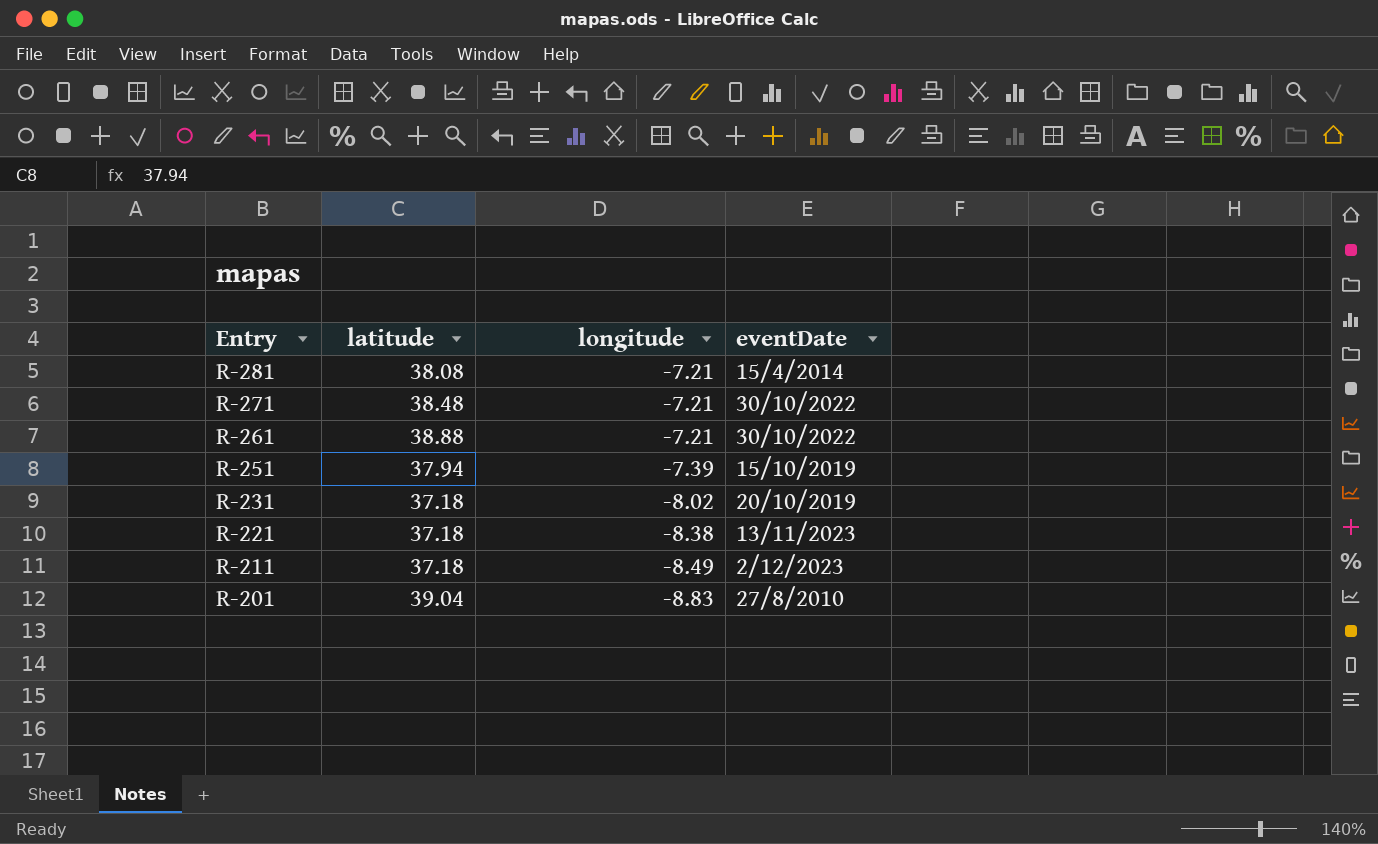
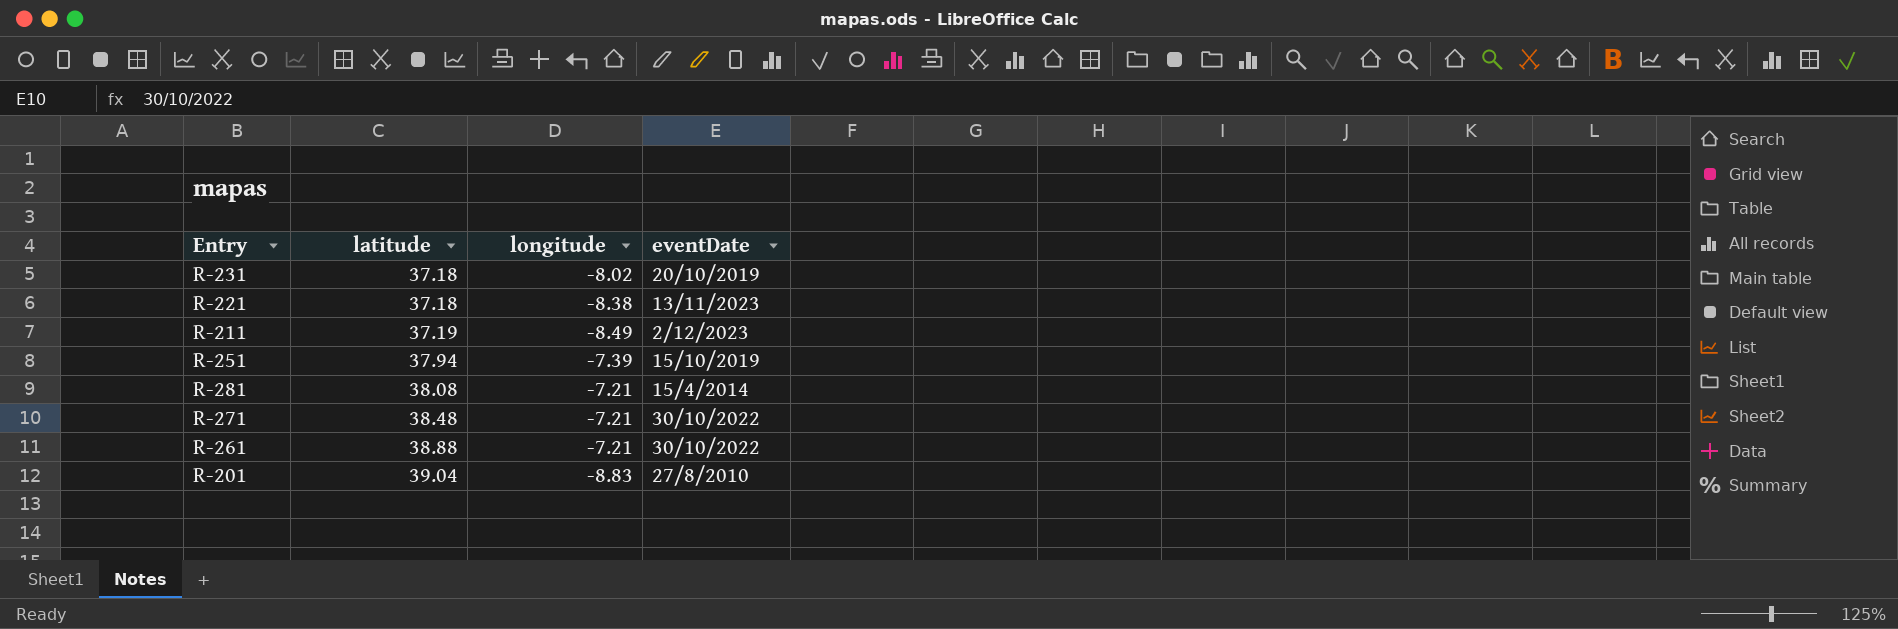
row order: Entry descending -> latitude ascending
R-211 | latitude: 37.18 -> 37.19

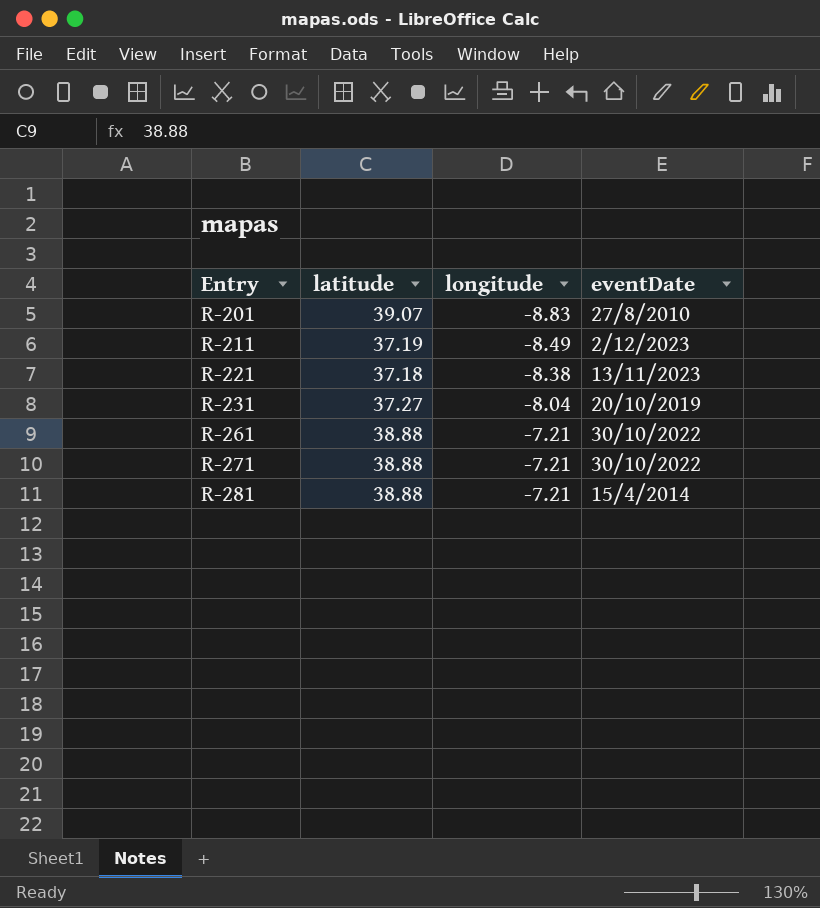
row order: latitude ascending -> Entry ascending
row R-251: 37.94 | -7.39 | 15/10/2019 -> none
R-201 | latitude: 39.04 -> 39.07
R-231 | latitude: 37.18 -> 37.27
R-231 | longitude: -8.02 -> -8.04
R-271 | latitude: 38.48 -> 38.88
R-281 | latitude: 38.08 -> 38.88

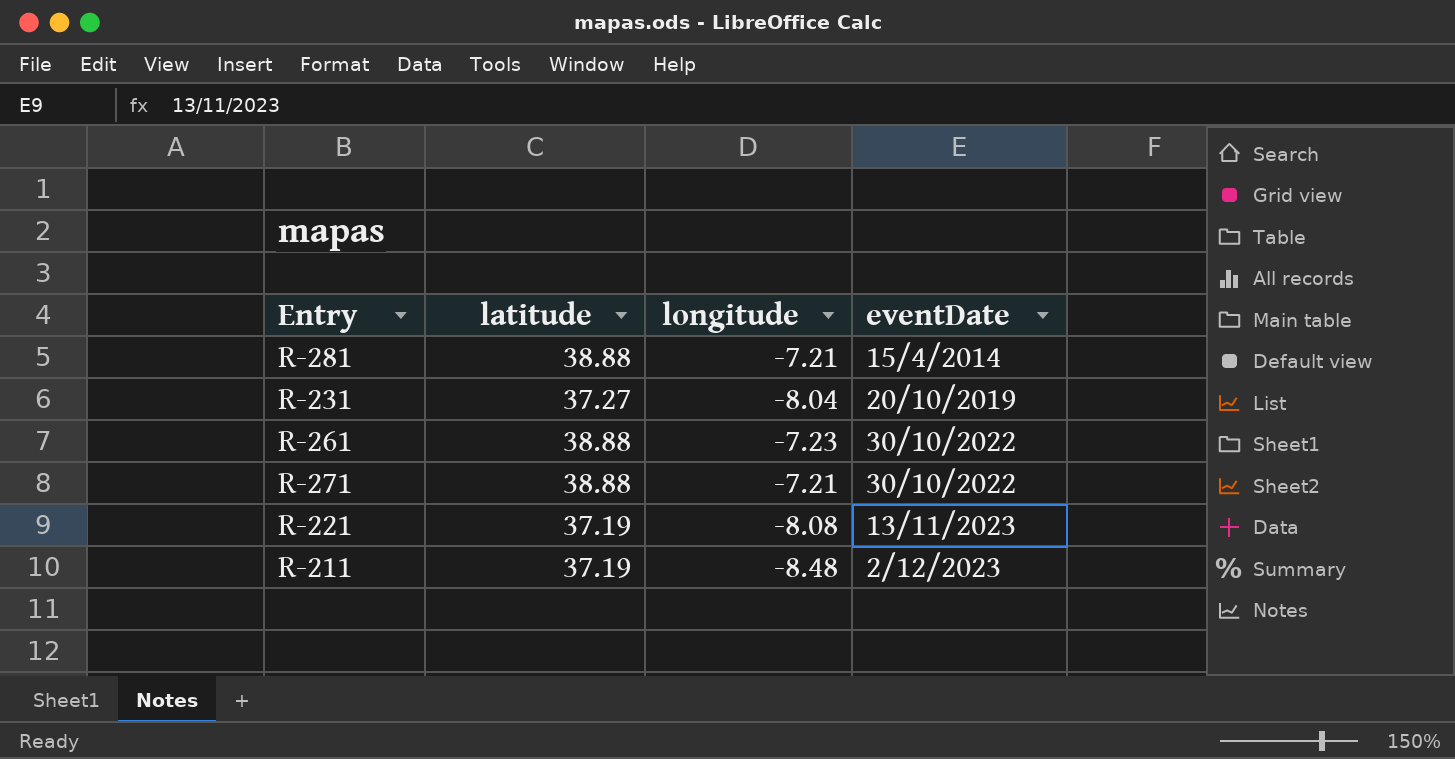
row order: Entry ascending -> eventDate ascending
row R-201: 39.07 | -8.83 | 27/8/2010 -> none
R-261 | longitude: -7.21 -> -7.23
R-221 | latitude: 37.18 -> 37.19
R-221 | longitude: -8.38 -> -8.08
R-211 | longitude: -8.49 -> -8.48

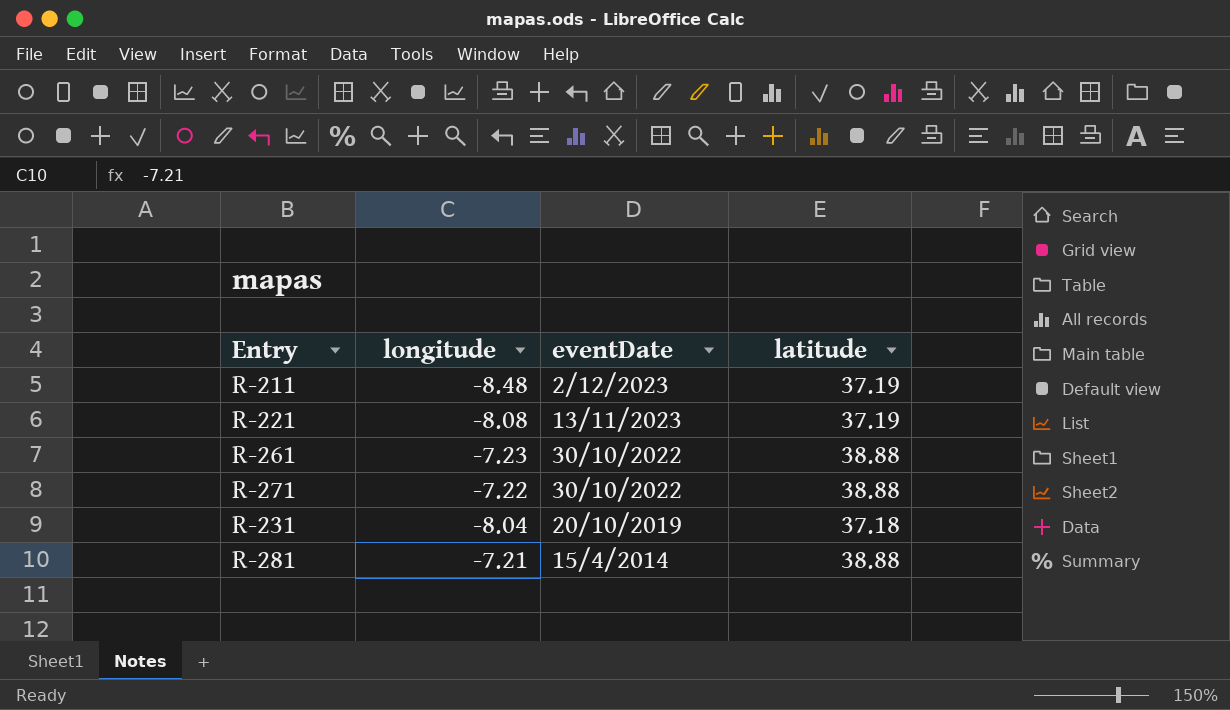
row order: eventDate ascending -> eventDate descending
column latitude | position: 2 -> 4
R-271 | longitude: -7.21 -> -7.22
R-231 | latitude: 37.27 -> 37.18

